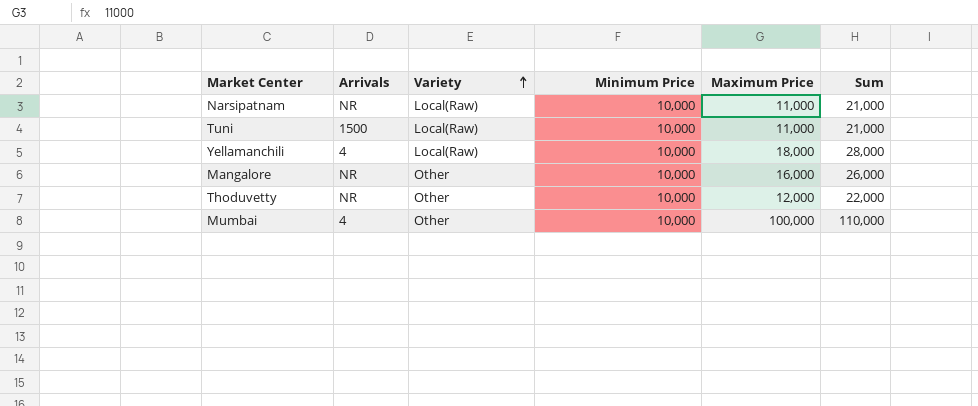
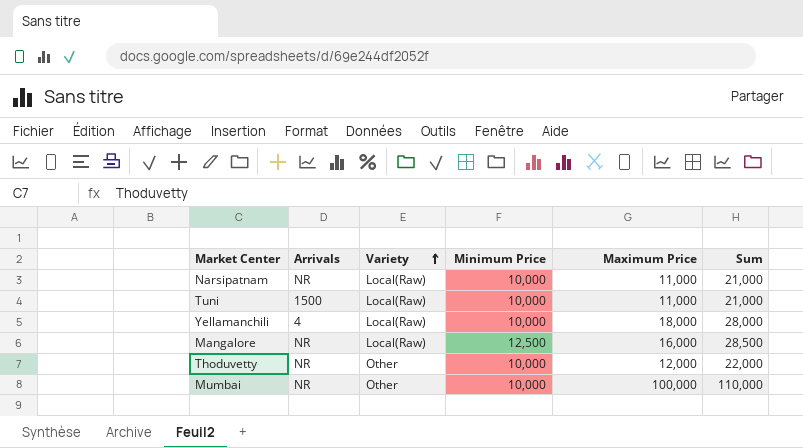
Mangalore | Variety: Other -> Local(Raw)
Mangalore | Minimum Price: 10,000 -> 12,500
Mangalore | Sum: 26,000 -> 28,500
Mumbai | Arrivals: 4 -> NR

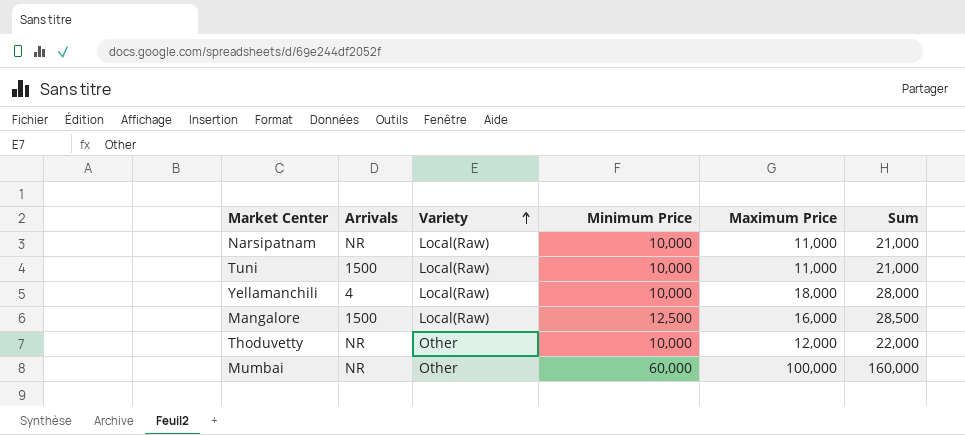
Mangalore | Arrivals: NR -> 1500
Mumbai | Minimum Price: 10,000 -> 60,000
Mumbai | Sum: 110,000 -> 160,000

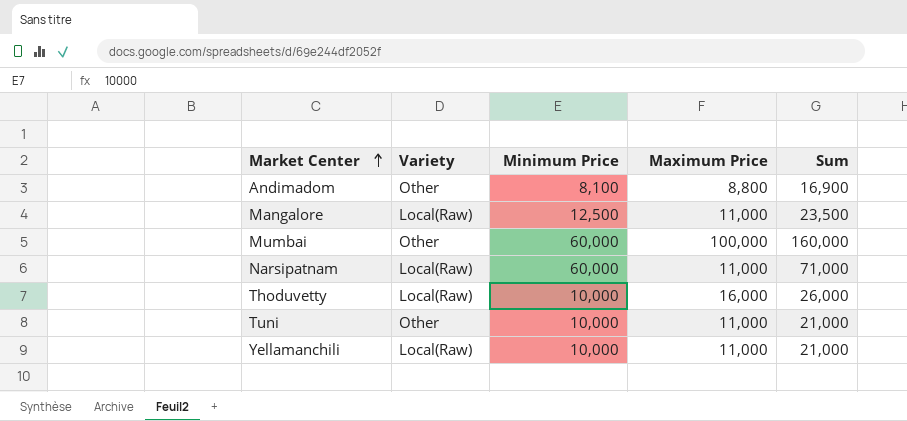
row order: Variety ascending -> Market Center ascending
column Arrivals | position: 2 -> none
row Andimadom: none -> Other | 8,100 | 8,800 | 16,900
Mangalore | Maximum Price: 16,000 -> 11,000
Mangalore | Sum: 28,500 -> 23,500
Narsipatnam | Minimum Price: 10,000 -> 60,000
Narsipatnam | Sum: 21,000 -> 71,000
Thoduvetty | Variety: Other -> Local(Raw)
Thoduvetty | Maximum Price: 12,000 -> 16,000
Thoduvetty | Sum: 22,000 -> 26,000
Tuni | Variety: Local(Raw) -> Other
Yellamanchili | Maximum Price: 18,000 -> 11,000
Yellamanchili | Sum: 28,000 -> 21,000

